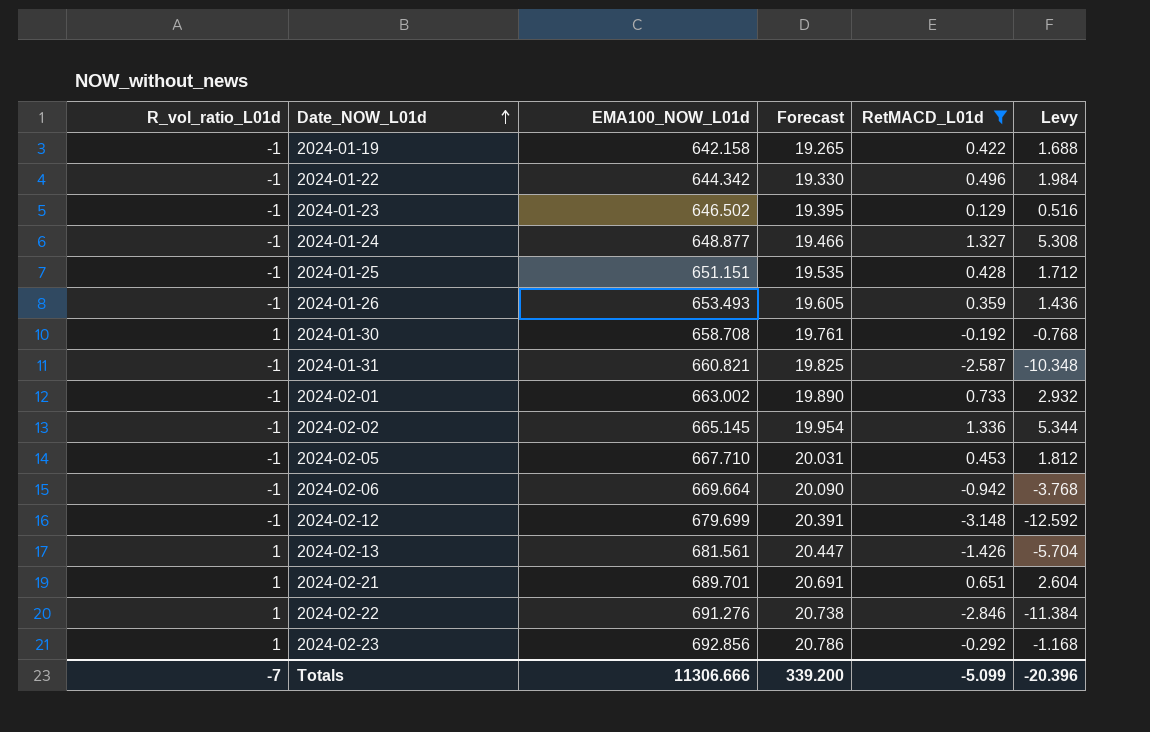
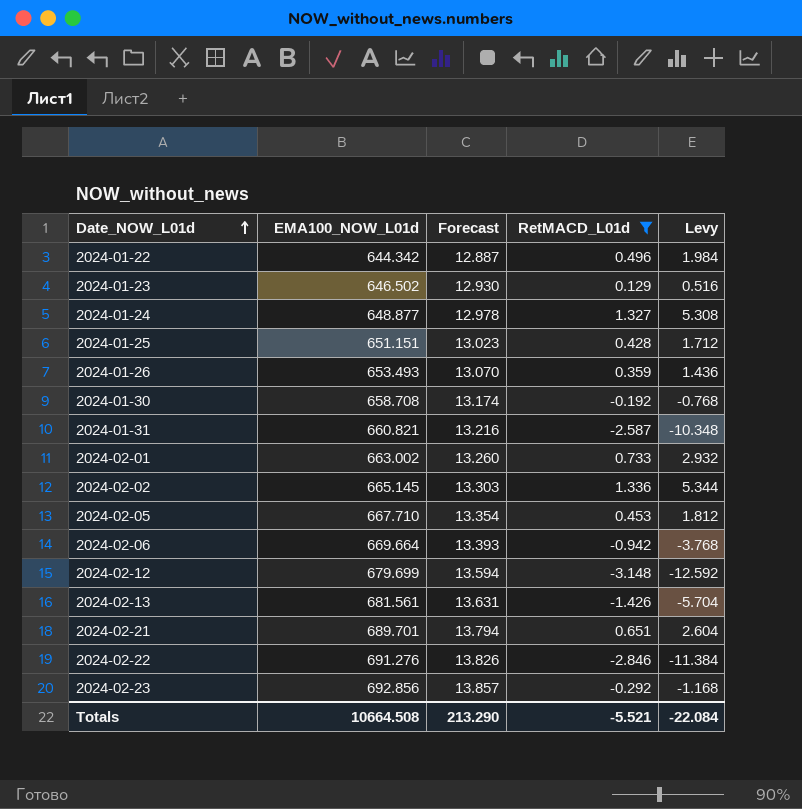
column R_vol_ratio_L01d | position: 1 -> none
column Forecast | formula: [EMA100_NOW_L01d] * 0.03 -> [EMA100_NOW_L01d] * 0.02
row 2024-01-19: -1 | 642.158 | 19.265 | 0.422 | 1.688 -> none
Totals | EMA100_NOW_L01d: 11306.666 -> 10664.508
Totals | Forecast: 339.200 -> 213.290
Totals | RetMACD_L01d: -5.099 -> -5.521
Totals | Levy: -20.396 -> -22.084

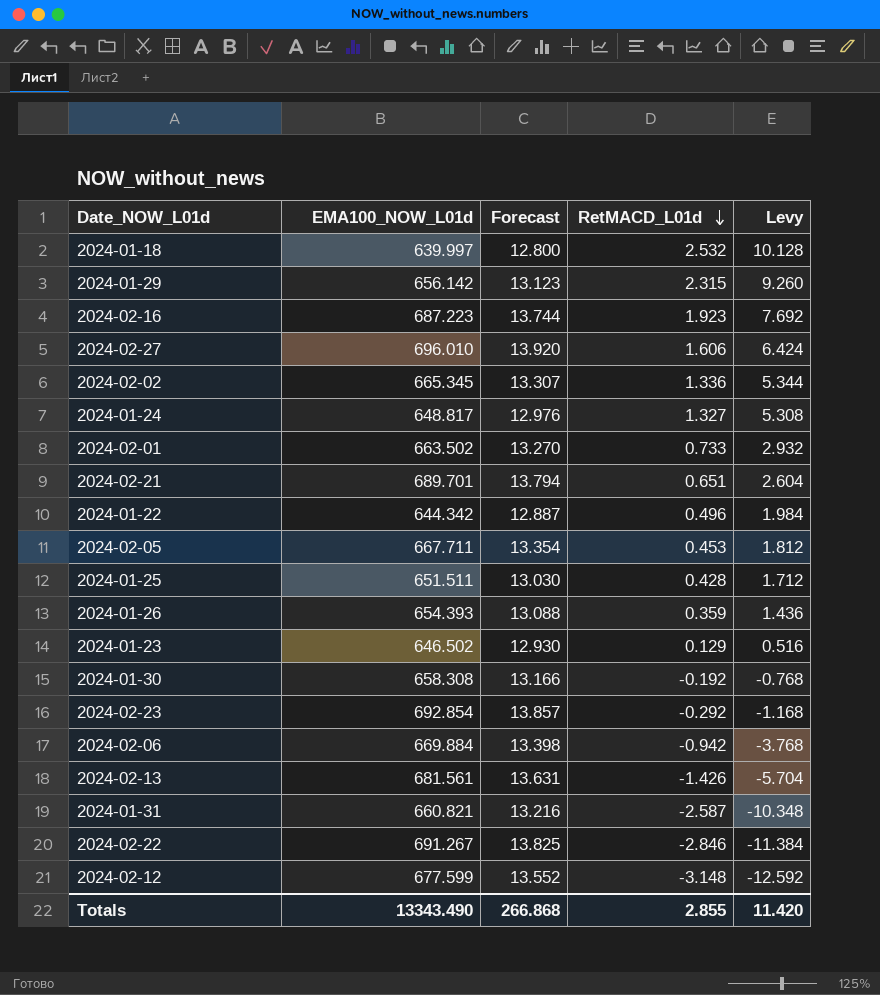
filter: RetMACD_L01d <= 1.336 -> none
row order: Date_NOW_L01d ascending -> RetMACD_L01d descending
2024-02-02 | EMA100_NOW_L01d: 665.145 -> 665.345
2024-02-02 | Forecast: 13.303 -> 13.307
2024-01-24 | EMA100_NOW_L01d: 648.877 -> 648.817
2024-01-24 | Forecast: 12.978 -> 12.976
2024-02-01 | EMA100_NOW_L01d: 663.002 -> 663.502
2024-02-01 | Forecast: 13.260 -> 13.270
2024-02-05 | EMA100_NOW_L01d: 667.710 -> 667.711
2024-01-25 | EMA100_NOW_L01d: 651.151 -> 651.511
2024-01-25 | Forecast: 13.023 -> 13.030
2024-01-26 | EMA100_NOW_L01d: 653.493 -> 654.393
2024-01-26 | Forecast: 13.070 -> 13.088
2024-01-30 | EMA100_NOW_L01d: 658.708 -> 658.308
2024-01-30 | Forecast: 13.174 -> 13.166
2024-02-23 | EMA100_NOW_L01d: 692.856 -> 692.854
2024-02-06 | EMA100_NOW_L01d: 669.664 -> 669.884
2024-02-06 | Forecast: 13.393 -> 13.398
2024-02-22 | EMA100_NOW_L01d: 691.276 -> 691.267
2024-02-22 | Forecast: 13.826 -> 13.825
2024-02-12 | EMA100_NOW_L01d: 679.699 -> 677.599
2024-02-12 | Forecast: 13.594 -> 13.552
Totals | EMA100_NOW_L01d: 10664.508 -> 13343.490
Totals | Forecast: 213.290 -> 266.868
Totals | RetMACD_L01d: -5.521 -> 2.855
Totals | Levy: -22.084 -> 11.420

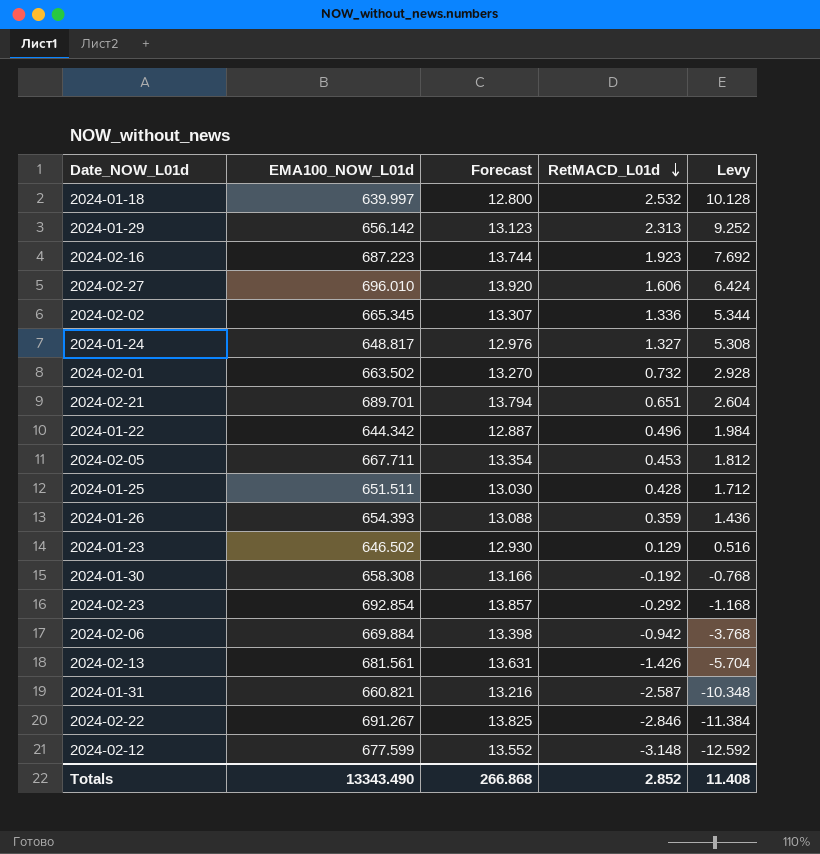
2024-01-29 | RetMACD_L01d: 2.315 -> 2.313
2024-01-29 | Levy: 9.260 -> 9.252
2024-02-01 | RetMACD_L01d: 0.733 -> 0.732
2024-02-01 | Levy: 2.932 -> 2.928
Totals | RetMACD_L01d: 2.855 -> 2.852
Totals | Levy: 11.420 -> 11.408

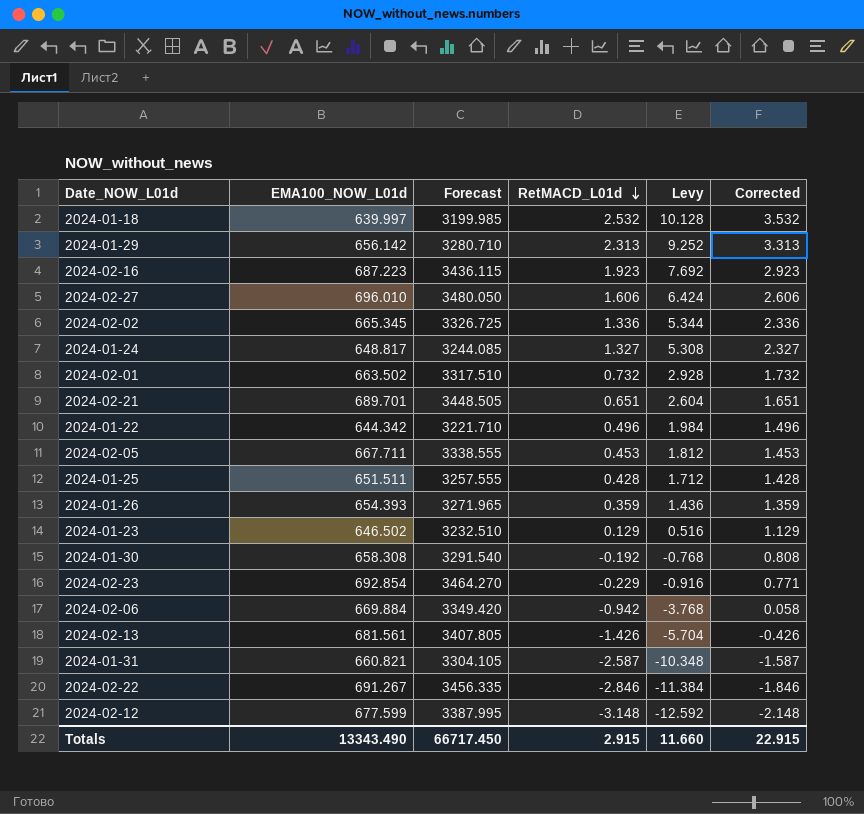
column Forecast | formula: [EMA100_NOW_L01d] * 0.02 -> [EMA100_NOW_L01d] * 5
column Corrected | formula: none -> [RetMACD_L01d] + 1
2024-02-23 | RetMACD_L01d: -0.292 -> -0.229
2024-02-23 | Levy: -1.168 -> -0.916
Totals | Forecast: 266.868 -> 66717.450
Totals | RetMACD_L01d: 2.852 -> 2.915
Totals | Levy: 11.408 -> 11.660

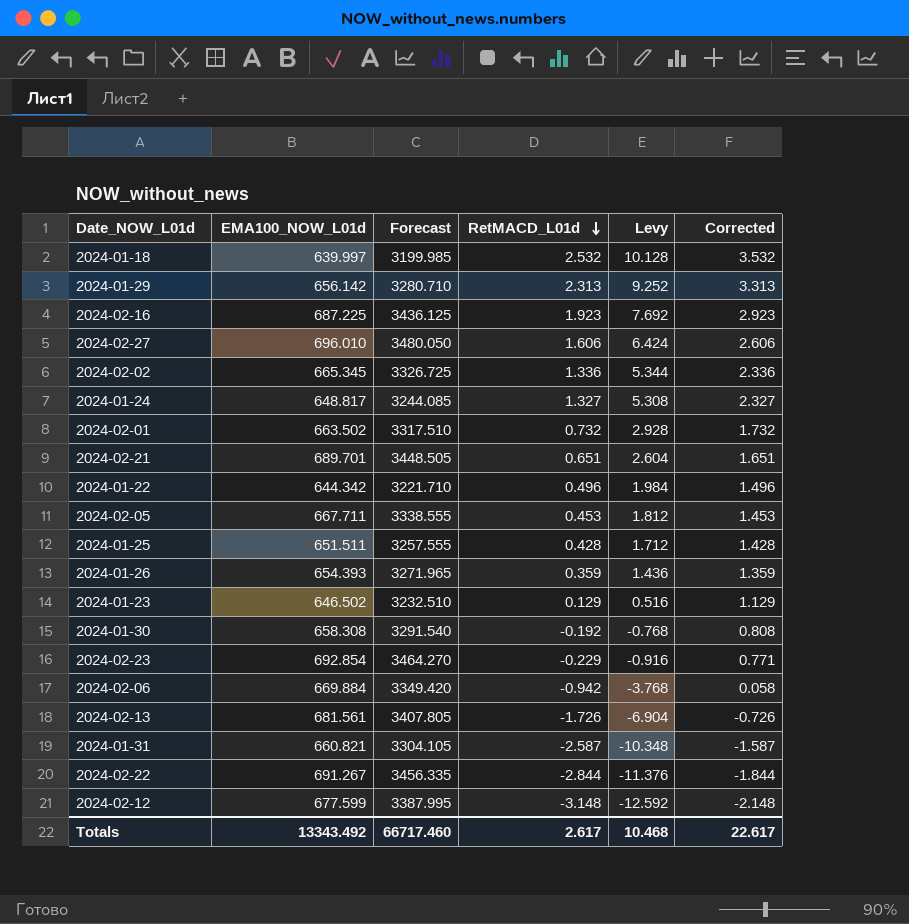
2024-02-16 | EMA100_NOW_L01d: 687.223 -> 687.225
2024-02-16 | Forecast: 3436.115 -> 3436.125
2024-02-13 | RetMACD_L01d: -1.426 -> -1.726
2024-02-13 | Levy: -5.704 -> -6.904
2024-02-13 | Corrected: -0.426 -> -0.726
2024-02-22 | RetMACD_L01d: -2.846 -> -2.844
2024-02-22 | Levy: -11.384 -> -11.376
2024-02-22 | Corrected: -1.846 -> -1.844
Totals | EMA100_NOW_L01d: 13343.490 -> 13343.492
Totals | Forecast: 66717.450 -> 66717.460
Totals | RetMACD_L01d: 2.915 -> 2.617
Totals | Levy: 11.660 -> 10.468
Totals | Corrected: 22.915 -> 22.617

